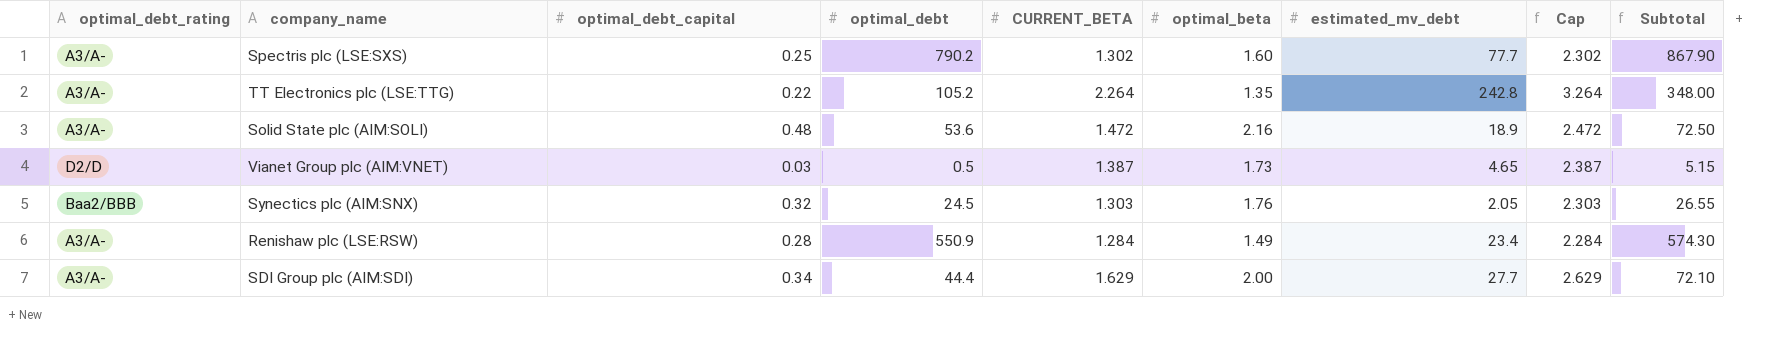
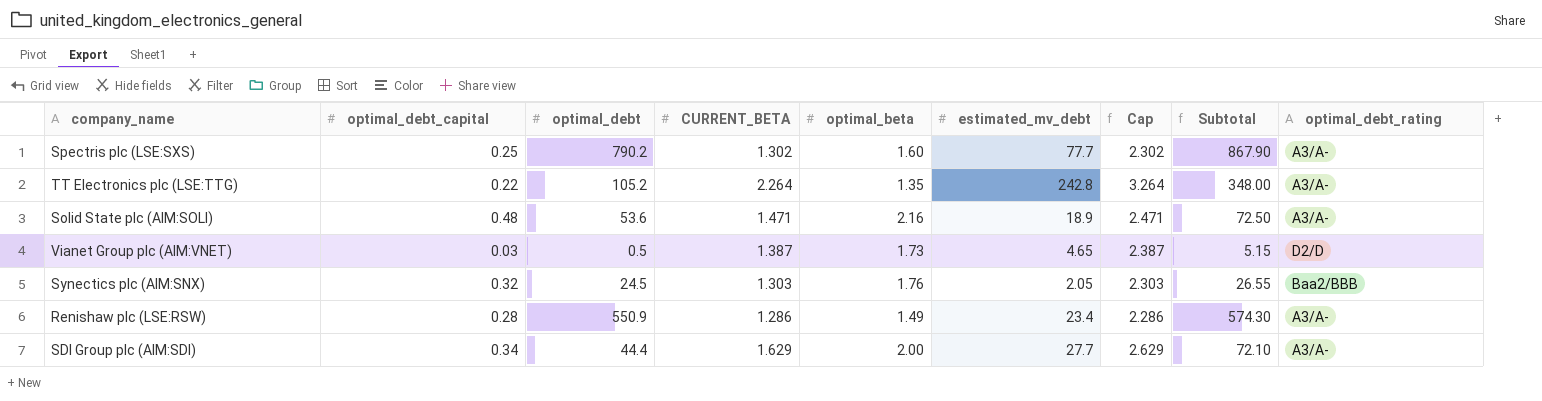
column optimal_debt_rating | position: 1 -> 9
Solid State plc (AIM:SOLI) | CURRENT_BETA: 1.472 -> 1.471
Solid State plc (AIM:SOLI) | Cap: 2.472 -> 2.471
Renishaw plc (LSE:RSW) | CURRENT_BETA: 1.284 -> 1.286
Renishaw plc (LSE:RSW) | Cap: 2.284 -> 2.286

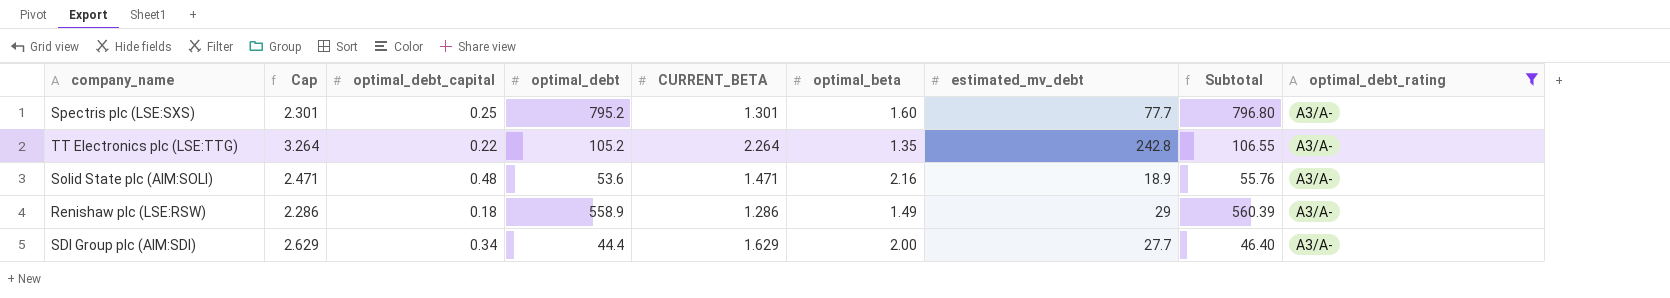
filter: none -> optimal_debt_rating = A3/A-
column Cap | position: 7 -> 2
column Subtotal | formula: [optimal_debt] + [estimated_mv_debt] -> [optimal_debt] + [optimal_beta]
Spectris plc (LSE:SXS) | Cap: 2.302 -> 2.301
Spectris plc (LSE:SXS) | optimal_debt: 790.2 -> 795.2
Spectris plc (LSE:SXS) | CURRENT_BETA: 1.302 -> 1.301
Renishaw plc (LSE:RSW) | optimal_debt_capital: 0.28 -> 0.18
Renishaw plc (LSE:RSW) | optimal_debt: 550.9 -> 558.9
Renishaw plc (LSE:RSW) | estimated_mv_debt: 23.4 -> 29

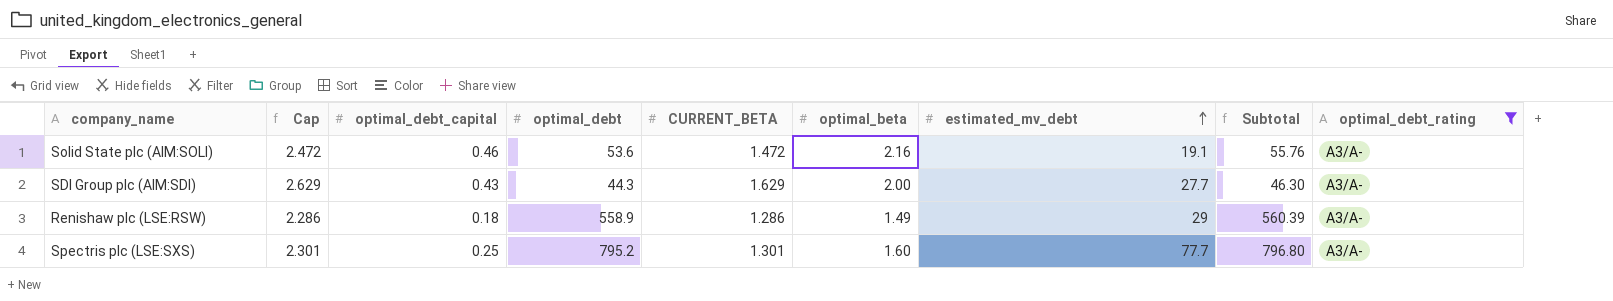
row order: none -> estimated_mv_debt ascending
row TT Electronics plc (LSE:TTG): 3.264 | 0.22 | 105.2 | 2.264 | 1.35 | 242.8 | 106.55 | A3/A- -> none
Solid State plc (AIM:SOLI) | Cap: 2.471 -> 2.472
Solid State plc (AIM:SOLI) | optimal_debt_capital: 0.48 -> 0.46
Solid State plc (AIM:SOLI) | CURRENT_BETA: 1.471 -> 1.472
Solid State plc (AIM:SOLI) | estimated_mv_debt: 18.9 -> 19.1
SDI Group plc (AIM:SDI) | optimal_debt_capital: 0.34 -> 0.43
SDI Group plc (AIM:SDI) | optimal_debt: 44.4 -> 44.3
SDI Group plc (AIM:SDI) | Subtotal: 46.40 -> 46.30

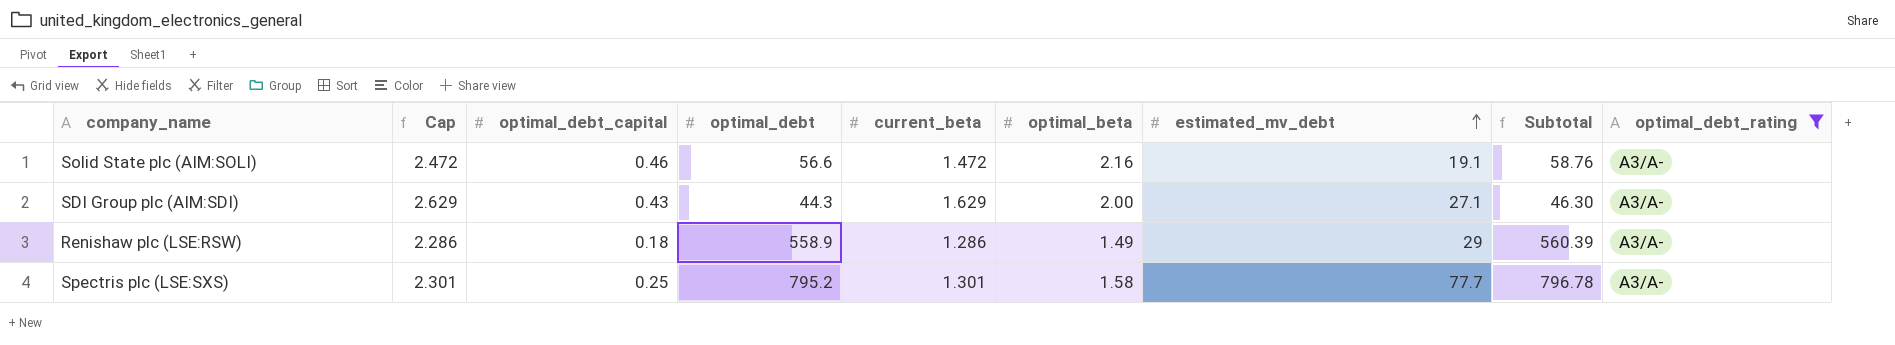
column name: CURRENT_BETA -> current_beta
Solid State plc (AIM:SOLI) | optimal_debt: 53.6 -> 56.6
Solid State plc (AIM:SOLI) | Subtotal: 55.76 -> 58.76
SDI Group plc (AIM:SDI) | estimated_mv_debt: 27.7 -> 27.1
Spectris plc (LSE:SXS) | optimal_beta: 1.60 -> 1.58
Spectris plc (LSE:SXS) | Subtotal: 796.80 -> 796.78

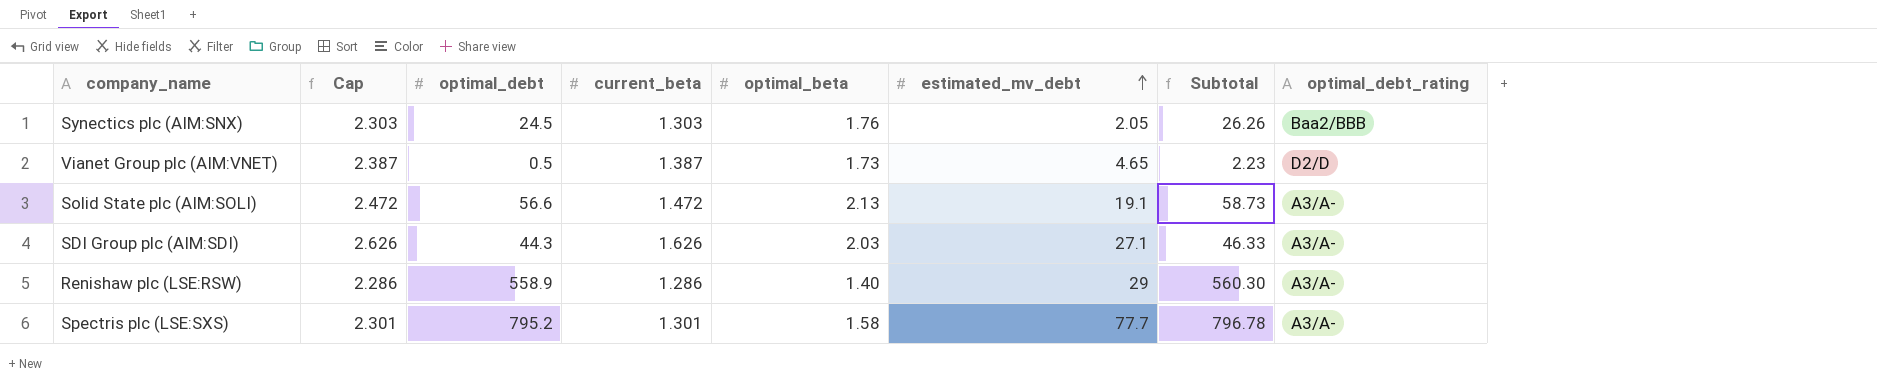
filter: optimal_debt_rating = A3/A- -> none
column optimal_debt_capital | position: 3 -> none
Solid State plc (AIM:SOLI) | optimal_beta: 2.16 -> 2.13
Solid State plc (AIM:SOLI) | Subtotal: 58.76 -> 58.73
SDI Group plc (AIM:SDI) | Cap: 2.629 -> 2.626
SDI Group plc (AIM:SDI) | current_beta: 1.629 -> 1.626
SDI Group plc (AIM:SDI) | optimal_beta: 2.00 -> 2.03
SDI Group plc (AIM:SDI) | Subtotal: 46.30 -> 46.33
Renishaw plc (LSE:RSW) | optimal_beta: 1.49 -> 1.40
Renishaw plc (LSE:RSW) | Subtotal: 560.39 -> 560.30

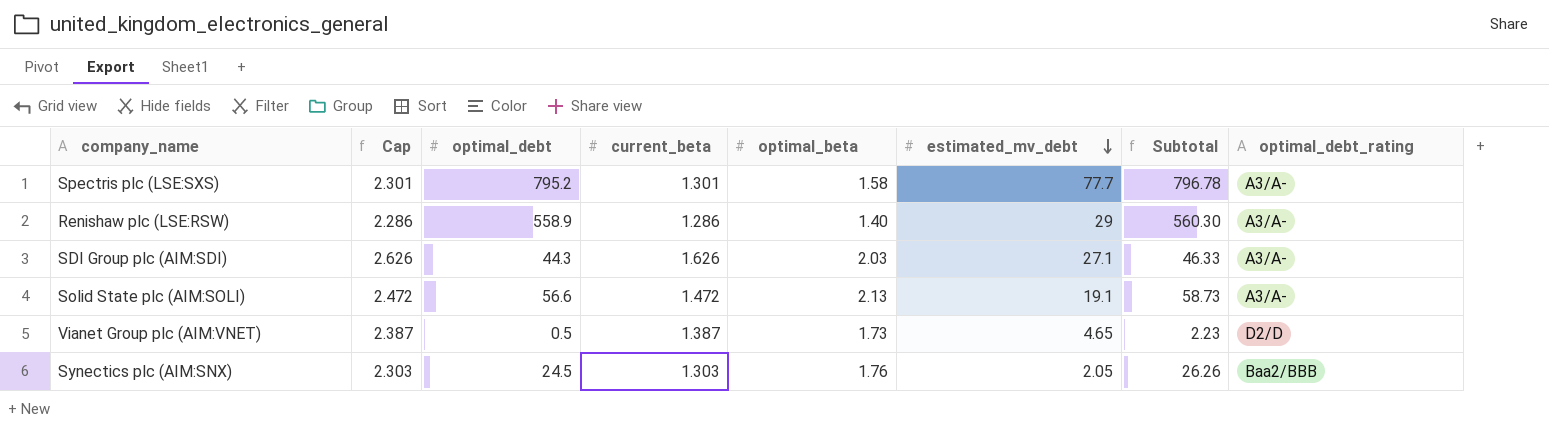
row order: estimated_mv_debt ascending -> estimated_mv_debt descending

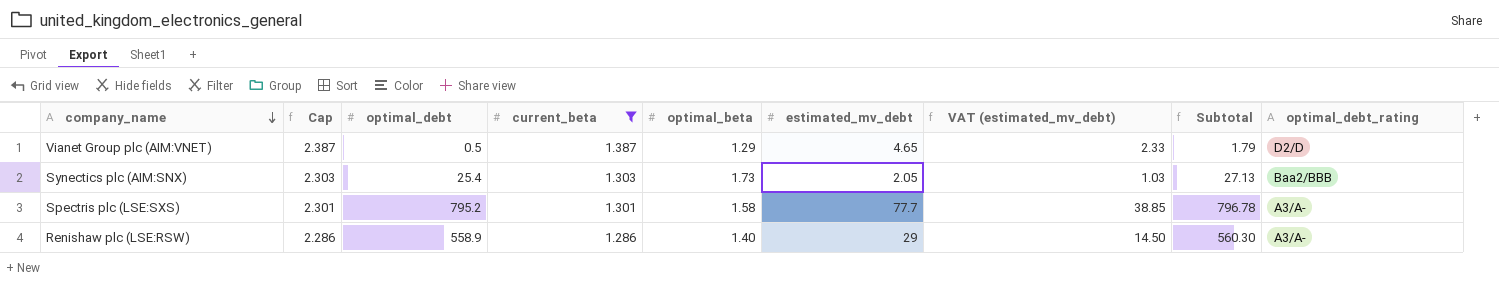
filter: none -> current_beta <= 1.387
row order: estimated_mv_debt descending -> company_name descending
column VAT (estimated_mv_debt) | formula: none -> [estimated_mv_debt] * 0.5
Vianet Group plc (AIM:VNET) | optimal_beta: 1.73 -> 1.29
Vianet Group plc (AIM:VNET) | Subtotal: 2.23 -> 1.79
Synectics plc (AIM:SNX) | optimal_debt: 24.5 -> 25.4
Synectics plc (AIM:SNX) | optimal_beta: 1.76 -> 1.73
Synectics plc (AIM:SNX) | Subtotal: 26.26 -> 27.13

